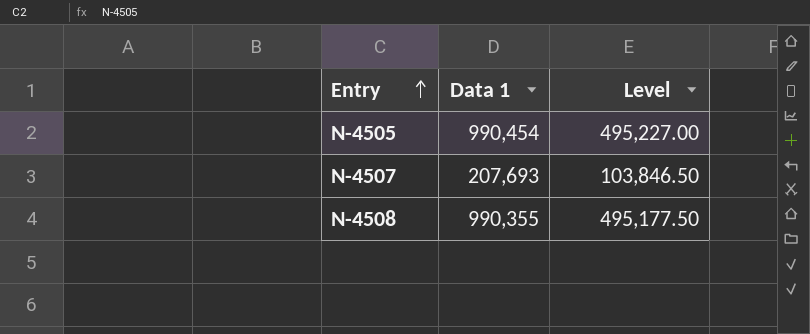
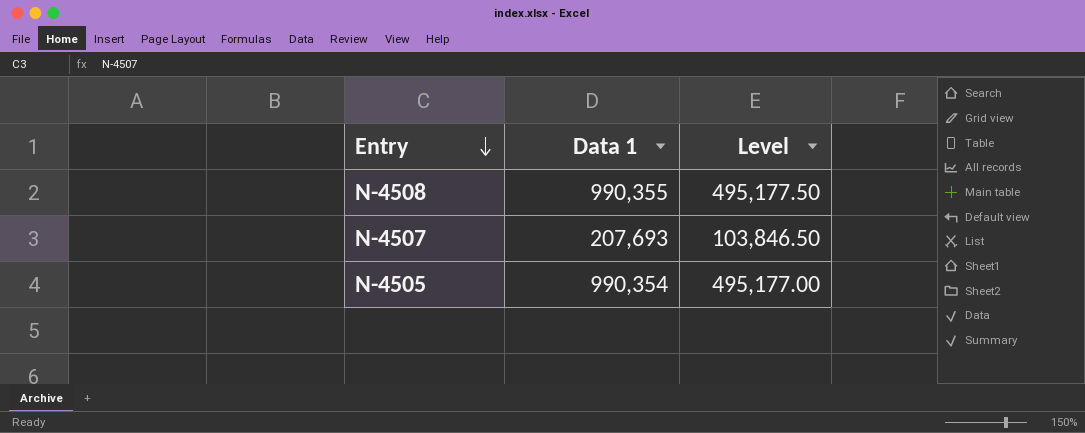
row order: Entry ascending -> Entry descending
N-4505 | Data 1: 990,454 -> 990,354
N-4505 | Level: 495,227.00 -> 495,177.00

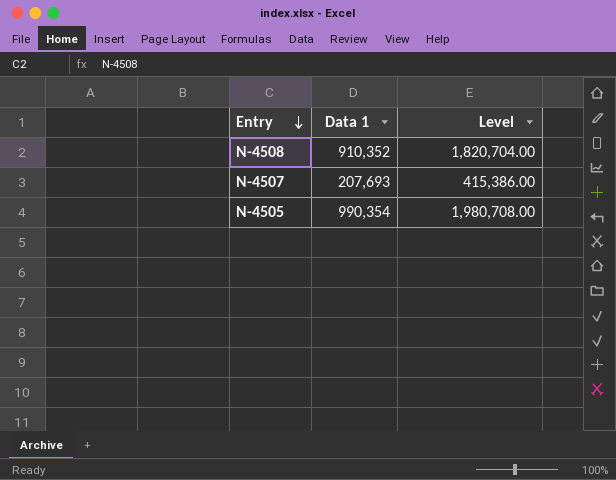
column Level | formula: [Data 1] * 0.5 -> [Data 1] * 2
N-4508 | Data 1: 990,355 -> 910,352

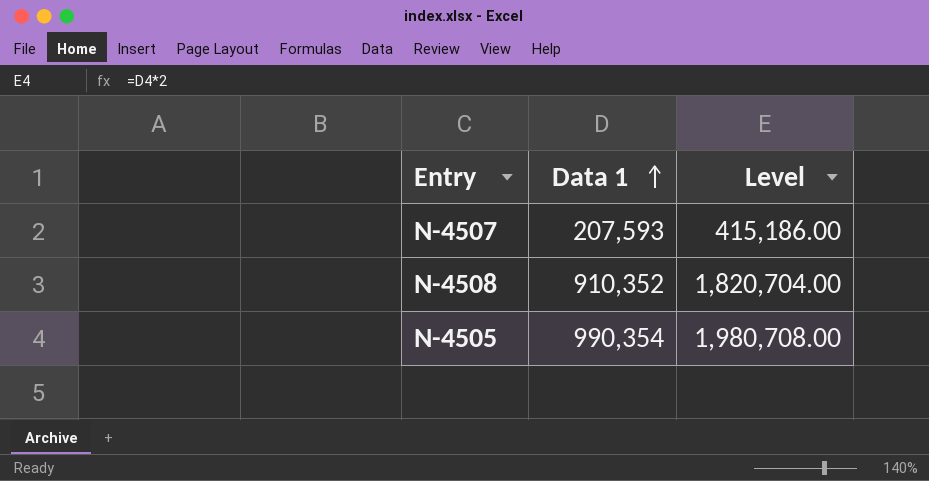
row order: Entry descending -> Data 1 ascending
N-4507 | Data 1: 207,693 -> 207,593
N-4507 | Level: 415,386.00 -> 415,186.00

